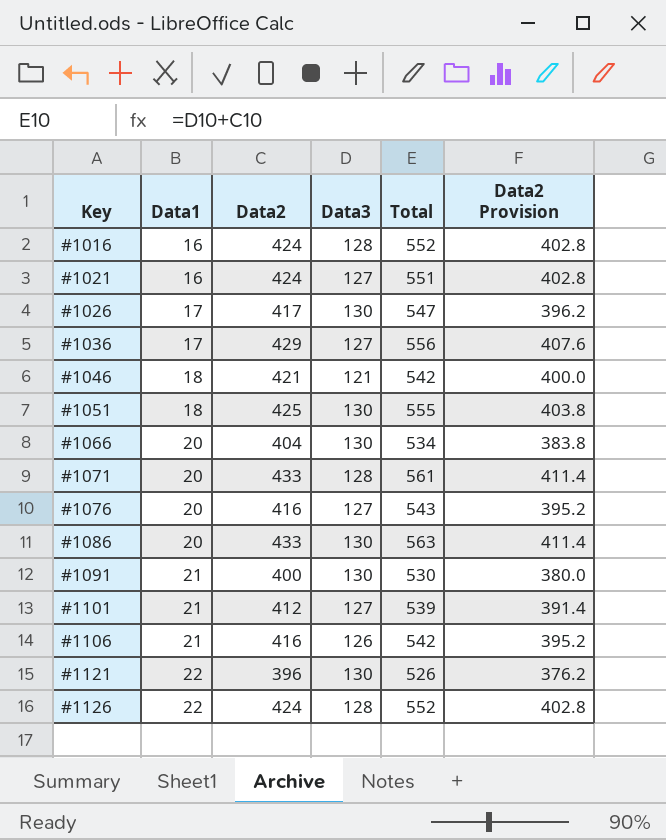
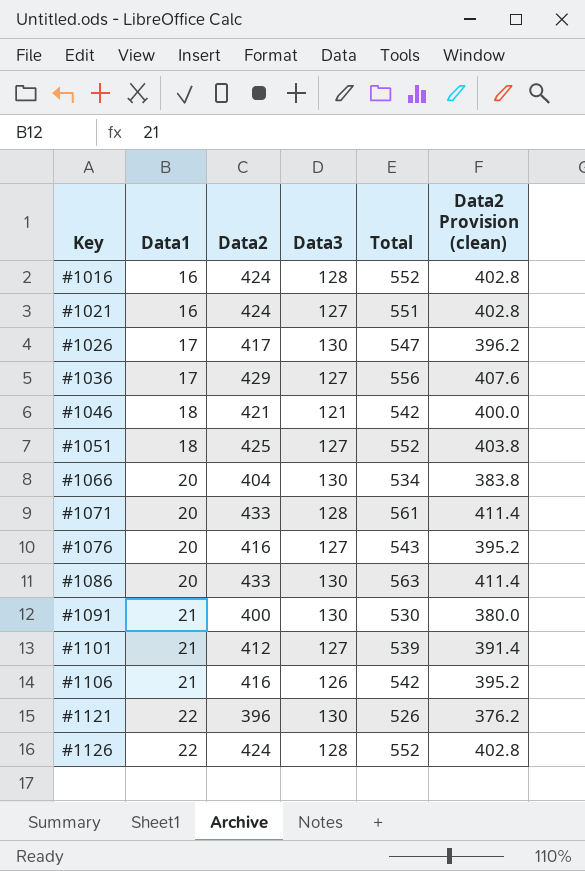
column name: Data2 Provision -> Data2 Provision (clean)
#1051 | Data3: 130 -> 127
#1051 | Total: 555 -> 552

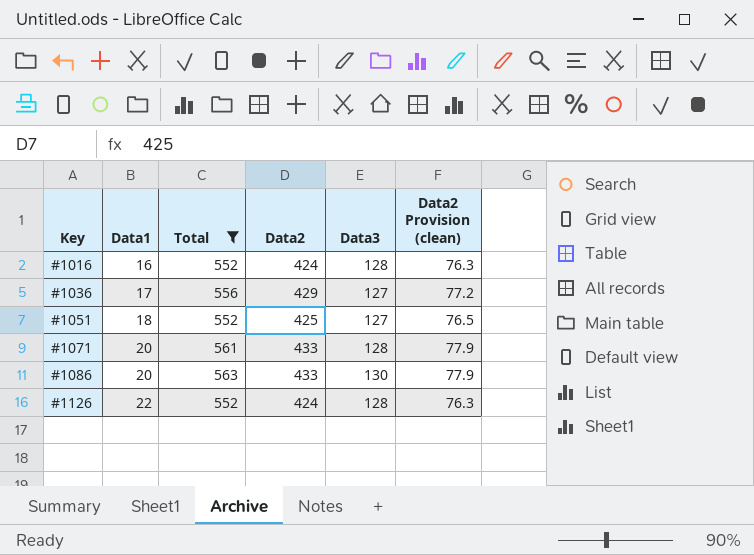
filter: none -> Total >= 552
column Total | position: 5 -> 3
column Data2 Provision (clean) | formula: [Data2] * 0.95 -> [Data2] * 0.18

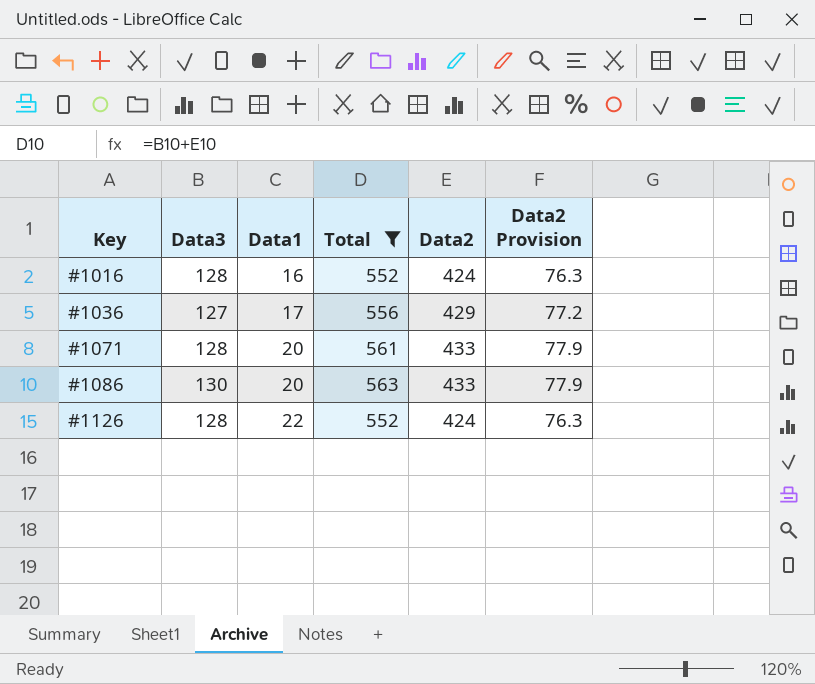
column Data3 | position: 5 -> 2
column name: Data2 Provision (clean) -> Data2 Provision
row #1051: 18 | 552 | 425 | 127 | 76.5 -> none

